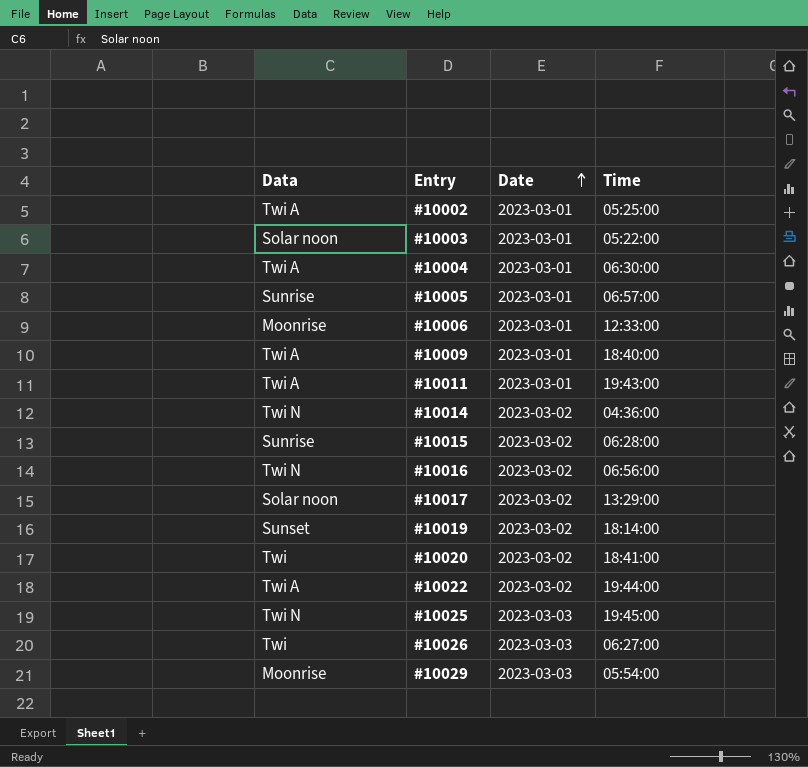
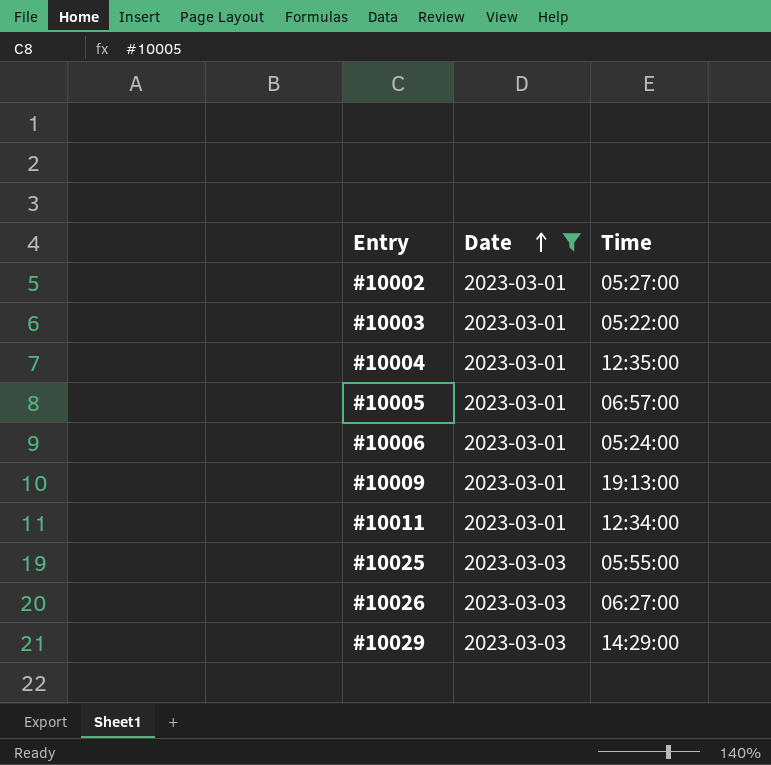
filter: none -> Date != 2023-03-02
column Data | position: 1 -> none
#10002 | Time: 05:25:00 -> 05:27:00
#10004 | Time: 06:30:00 -> 12:35:00
#10006 | Time: 12:33:00 -> 05:24:00
#10009 | Time: 18:40:00 -> 19:13:00
#10011 | Time: 19:43:00 -> 12:34:00
#10025 | Time: 19:45:00 -> 05:55:00
#10029 | Time: 05:54:00 -> 14:29:00

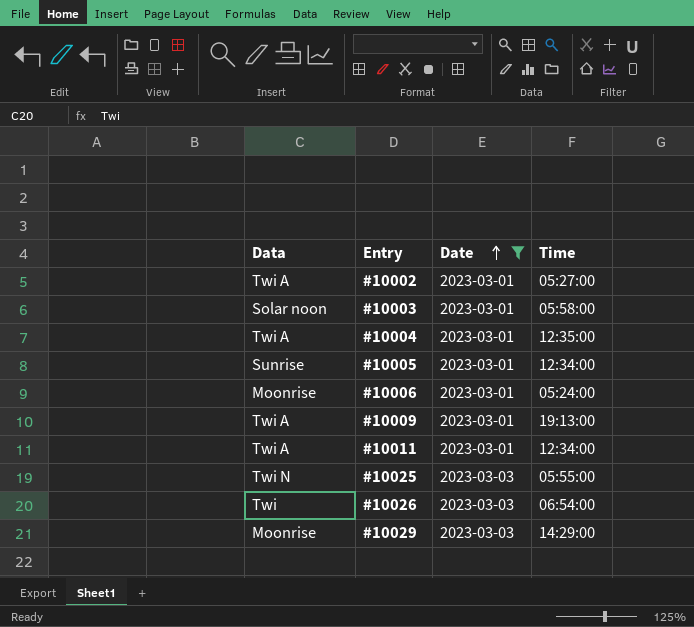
column Data | position: none -> 1
#10003 | Time: 05:22:00 -> 05:58:00
#10005 | Time: 06:57:00 -> 12:34:00
#10026 | Time: 06:27:00 -> 06:54:00

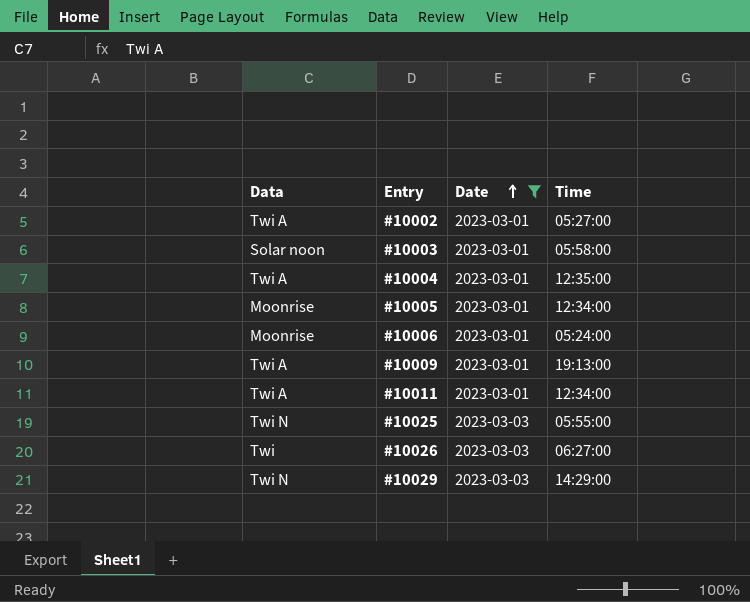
#10005 | Data: Sunrise -> Moonrise
#10026 | Time: 06:54:00 -> 06:27:00
#10029 | Data: Moonrise -> Twi N

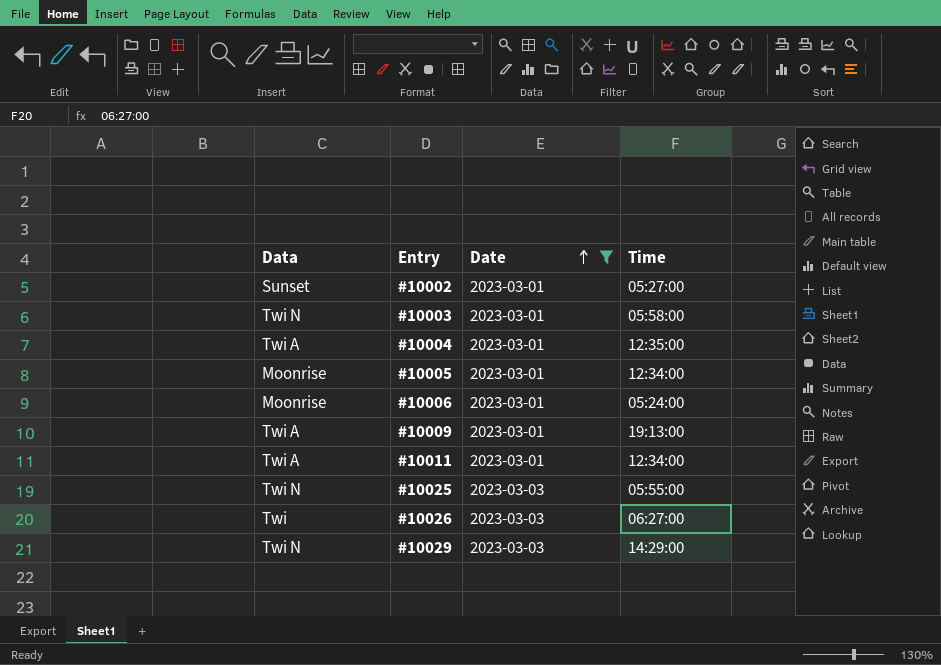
#10002 | Data: Twi A -> Sunset
#10003 | Data: Solar noon -> Twi N

